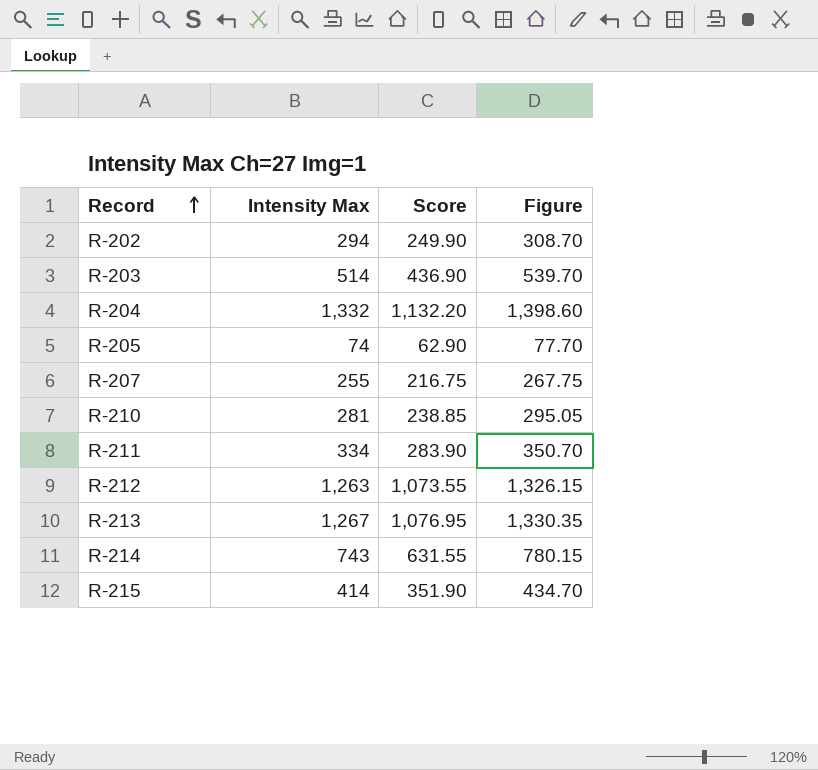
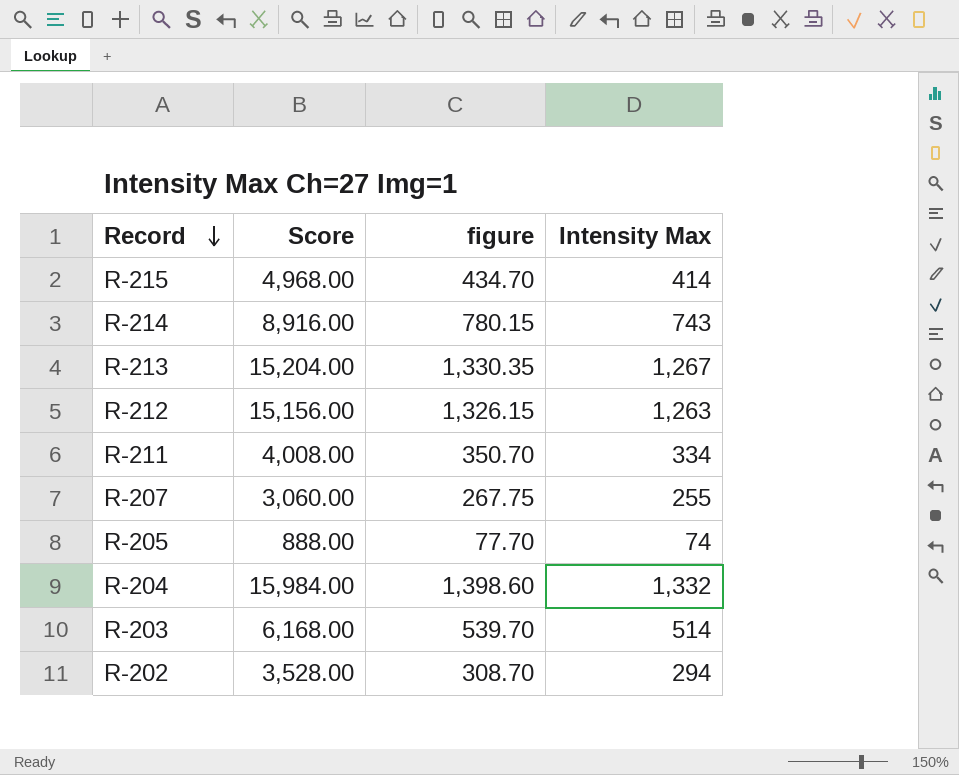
row order: Record ascending -> Record descending
column Score | formula: [Intensity Max] * 0.85 -> [Intensity Max] * 12
column name: Figure -> figure
column Intensity Max | position: 2 -> 4
row R-210: 281 | 238.85 | 295.05 -> none

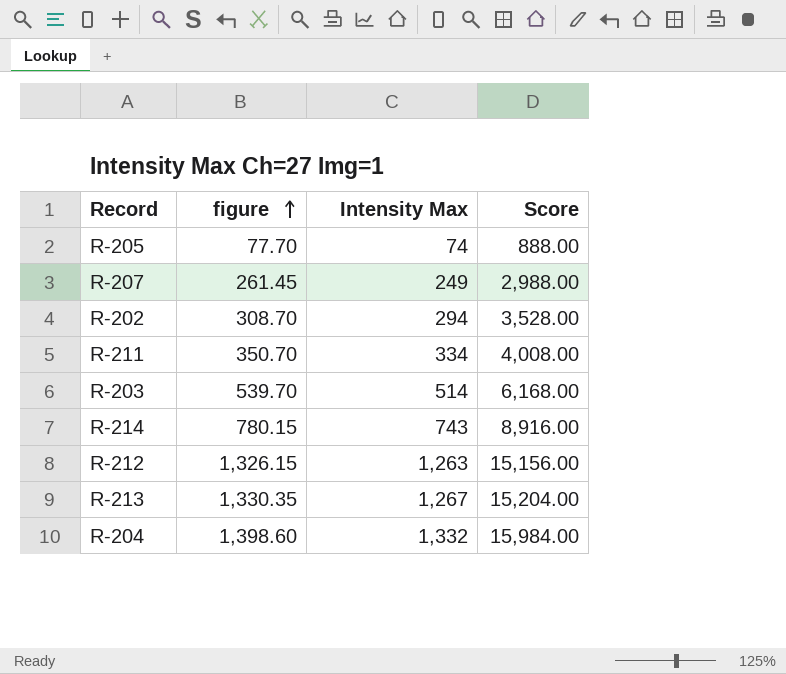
row order: Record descending -> figure ascending
column Score | position: 2 -> 4
row R-215: 4,968.00 | 434.70 | 414 -> none
R-207 | figure: 267.75 -> 261.45
R-207 | Intensity Max: 255 -> 249
R-207 | Score: 3,060.00 -> 2,988.00

